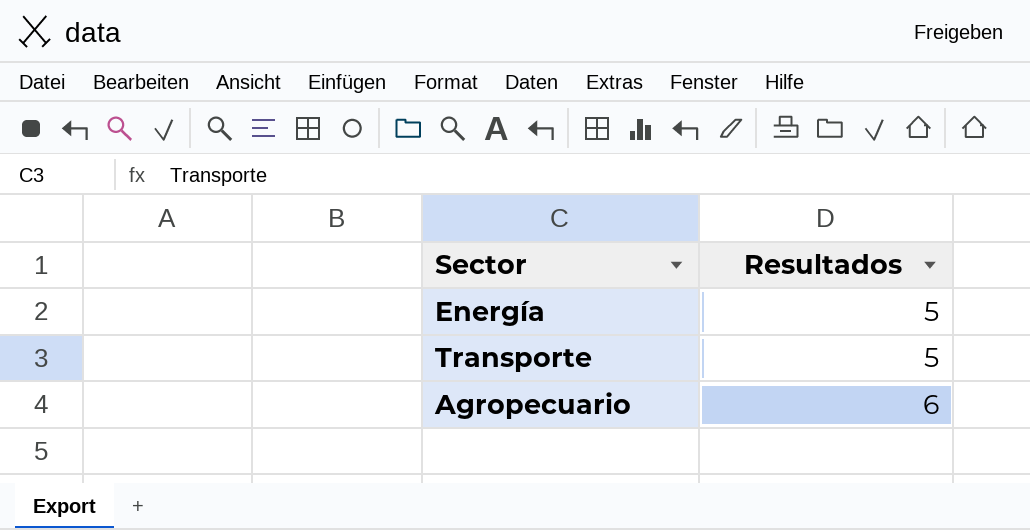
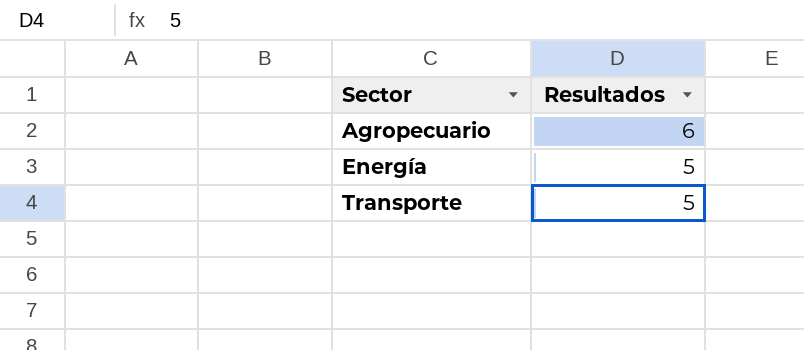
row order: Resultados ascending -> Sector ascending

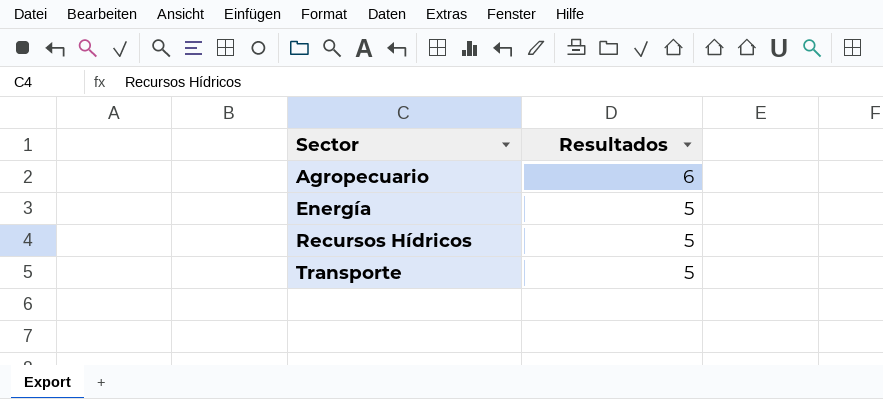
row Recursos Hídricos: none -> 5

